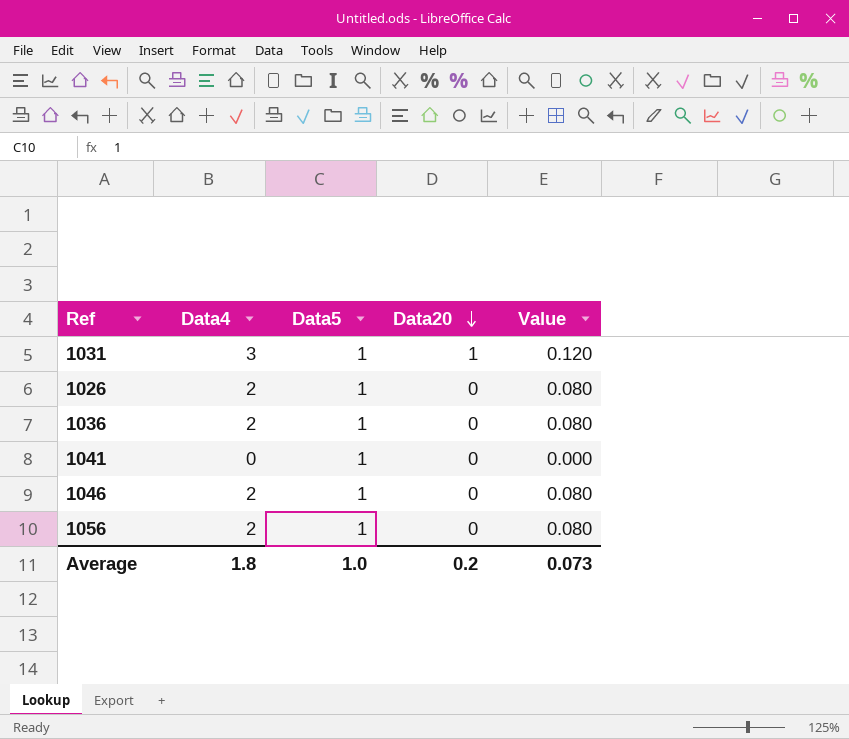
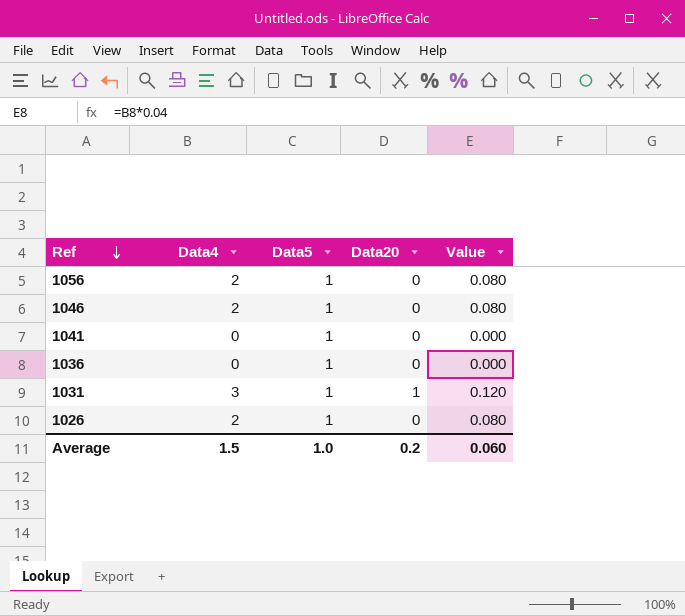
row order: Data20 descending -> Ref descending
1036 | Data4: 2 -> 0
1036 | Value: 0.080 -> 0.000
Average | Data4: 1.8 -> 1.5
Average | Value: 0.073 -> 0.060

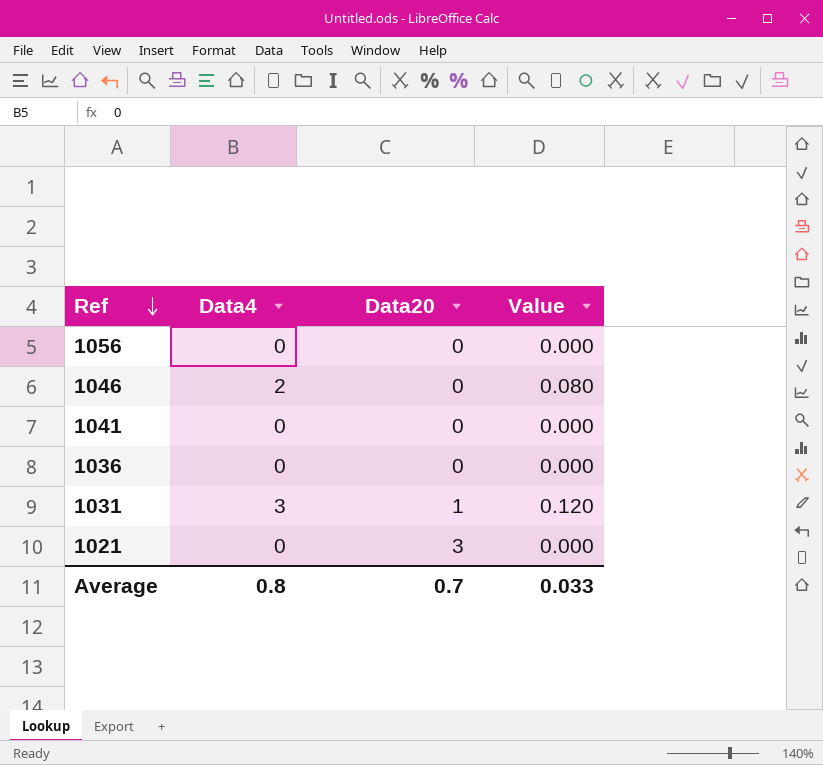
column Data5 | position: 3 -> none
row 1026: 2 | 1 | 0 | 0.080 -> none
1056 | Data4: 2 -> 0
1056 | Value: 0.080 -> 0.000
row 1021: none -> 0 | 3 | 0.000
Average | Data4: 1.5 -> 0.8
Average | Data20: 0.2 -> 0.7
Average | Value: 0.060 -> 0.033

